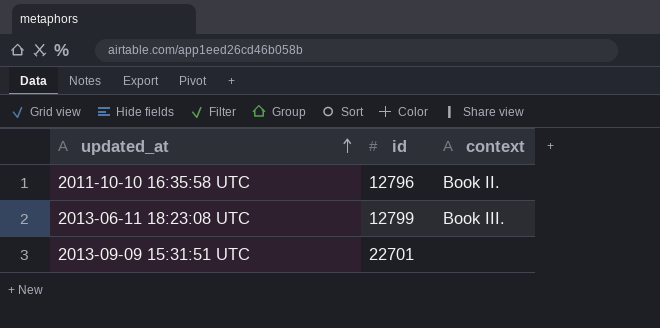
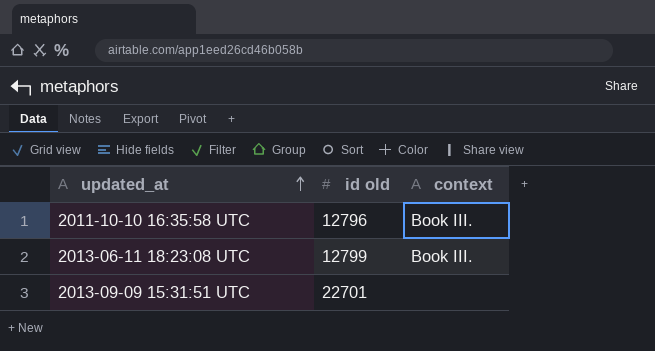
column name: id -> id old
2011-10-10 16:35:58 UTC | context: Book II. -> Book III.

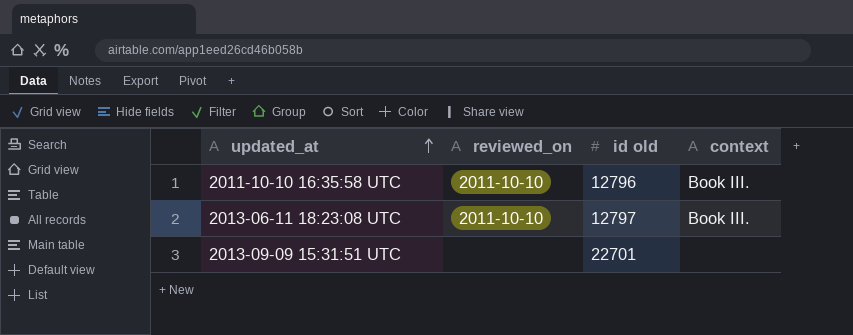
column reviewed_on | position: none -> 2
2013-06-11 18:23:08 UTC | id old: 12799 -> 12797

